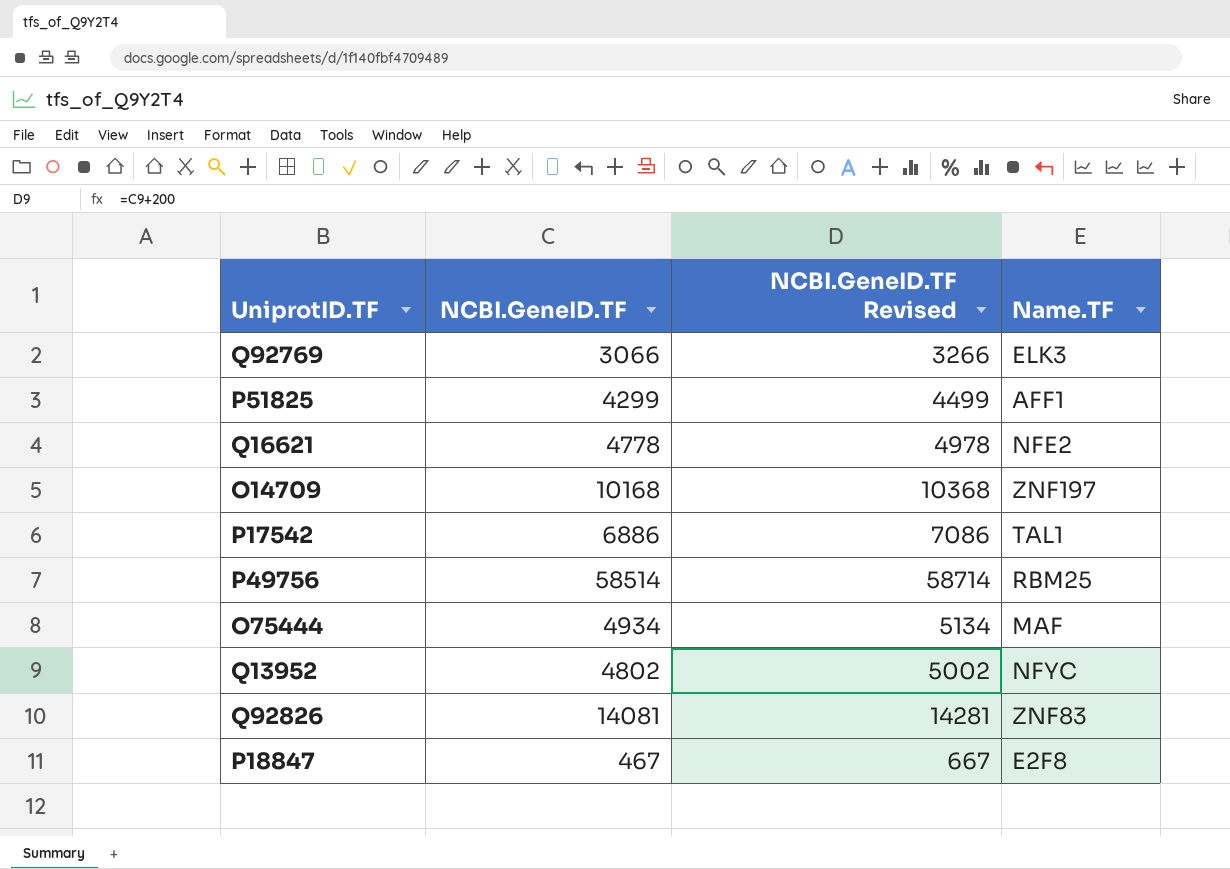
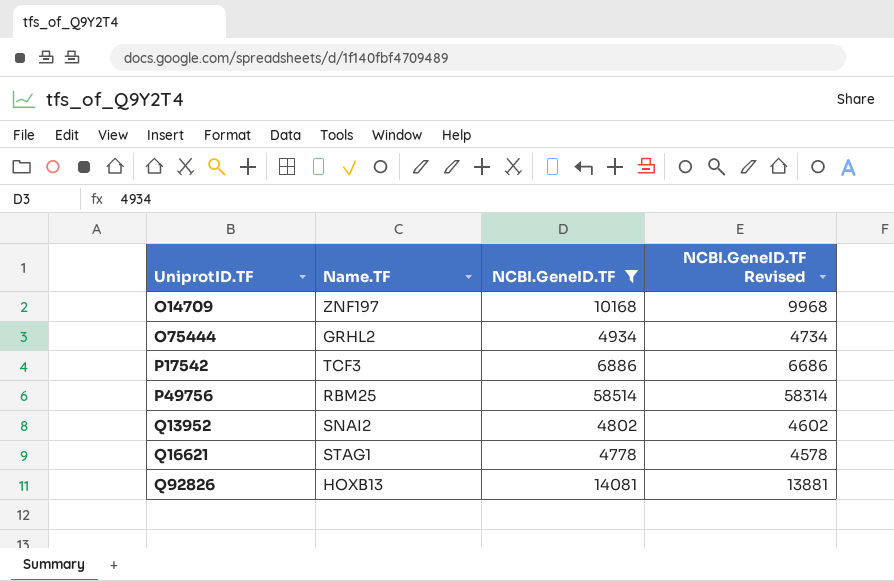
filter: none -> NCBI.GeneID.TF >= 4778
row order: none -> UniprotID.TF ascending
column Name.TF | position: 4 -> 2
column NCBI.GeneID.TF Revised | formula: [NCBI.GeneID.TF] + 200 -> [NCBI.GeneID.TF] - 200
O75444 | Name.TF: MAF -> GRHL2
P17542 | Name.TF: TAL1 -> TCF3
Q13952 | Name.TF: NFYC -> SNAI2
Q16621 | Name.TF: NFE2 -> STAG1
Q92826 | Name.TF: ZNF83 -> HOXB13

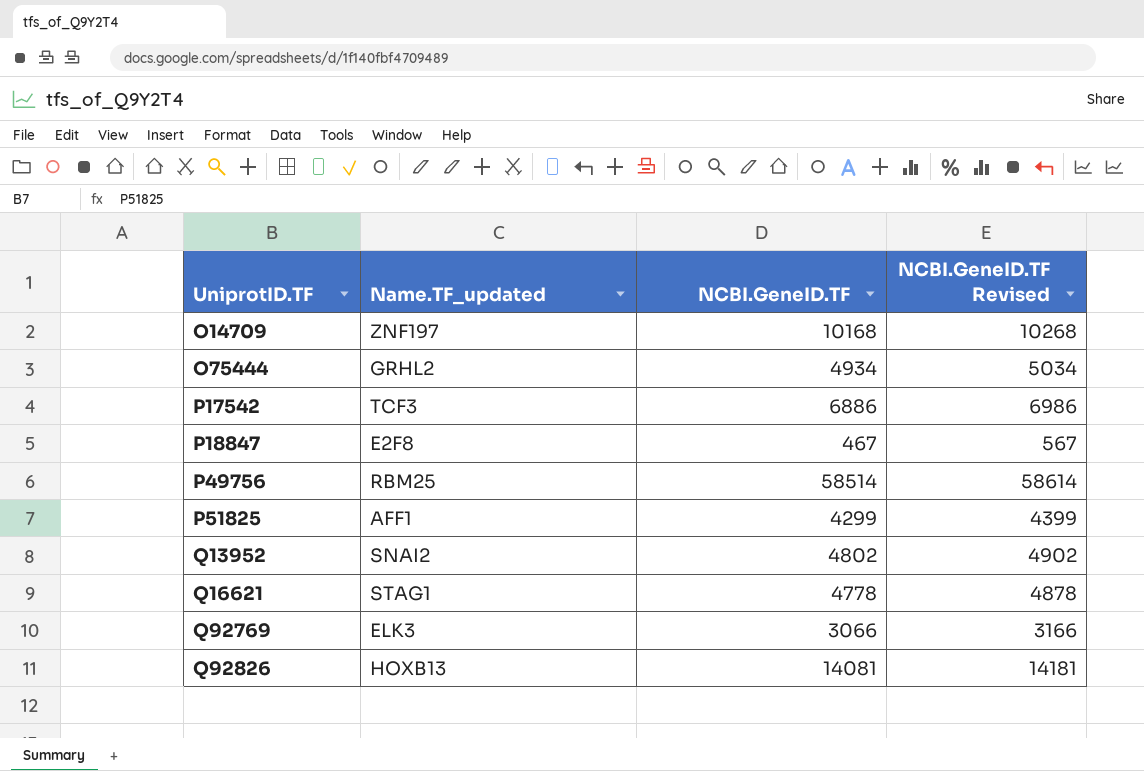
filter: NCBI.GeneID.TF >= 4778 -> none
column name: Name.TF -> Name.TF_updated
column NCBI.GeneID.TF Revised | formula: [NCBI.GeneID.TF] - 200 -> [NCBI.GeneID.TF] + 100

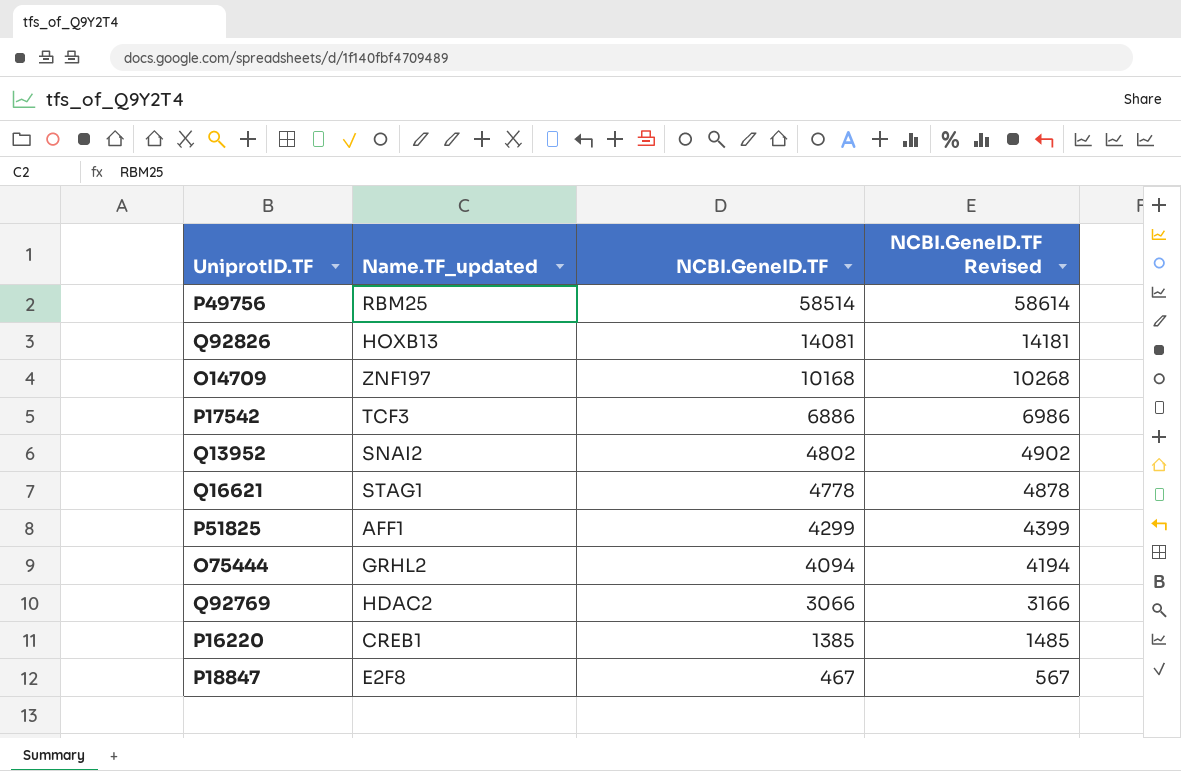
row order: UniprotID.TF ascending -> NCBI.GeneID.TF descending
O75444 | NCBI.GeneID.TF: 4934 -> 4094
O75444 | NCBI.GeneID.TF Revised: 5034 -> 4194
Q92769 | Name.TF_updated: ELK3 -> HDAC2
row P16220: none -> CREB1 | 1385 | 1485

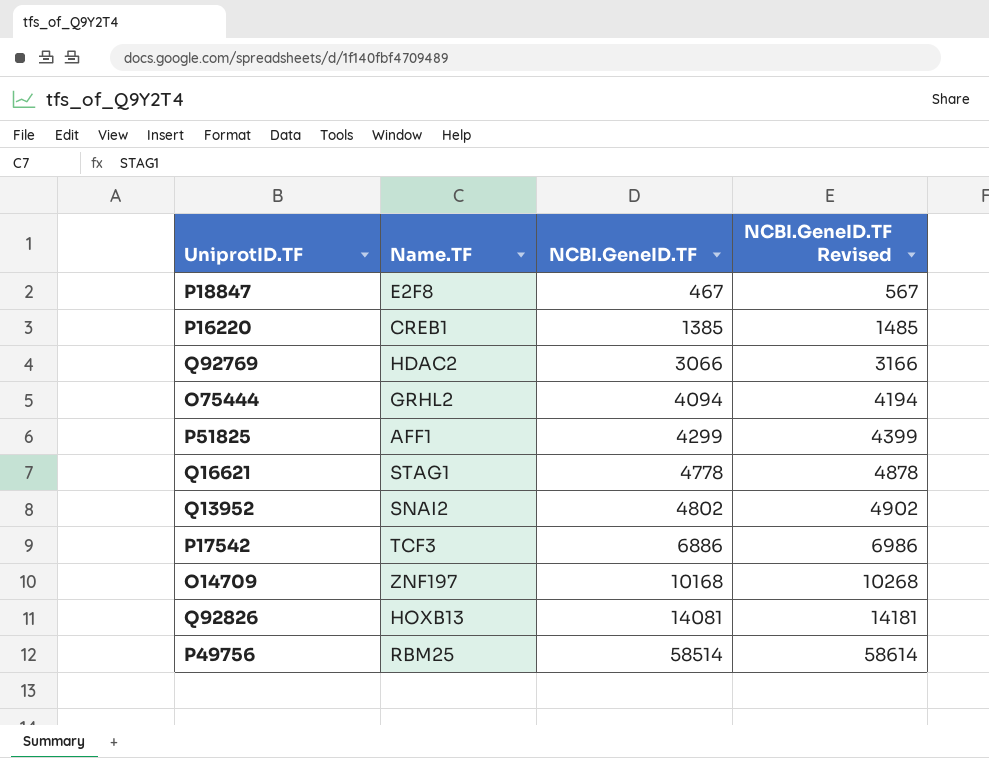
row order: NCBI.GeneID.TF descending -> NCBI.GeneID.TF ascending
column name: Name.TF_updated -> Name.TF

